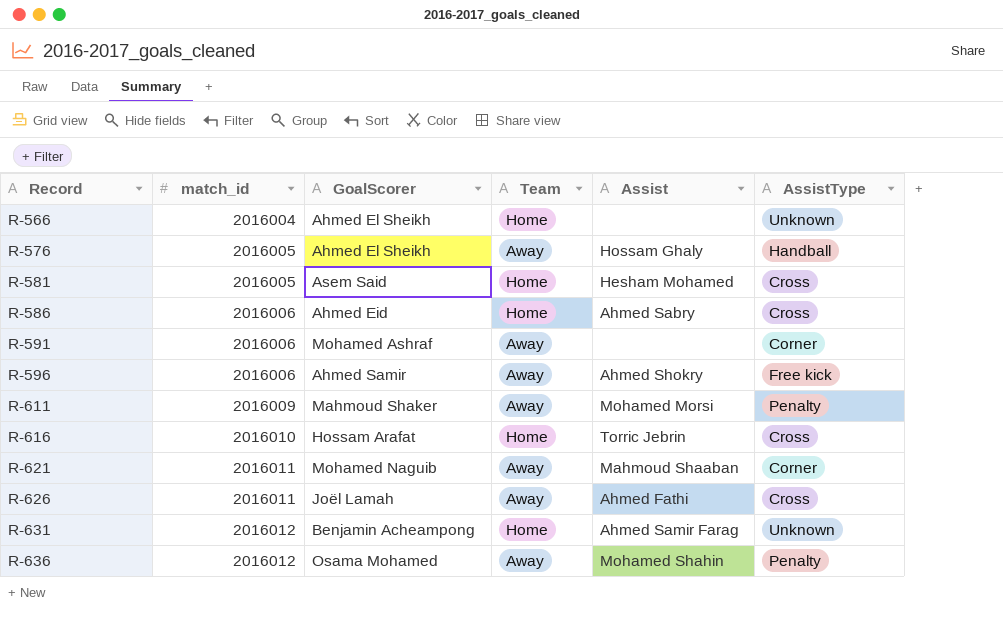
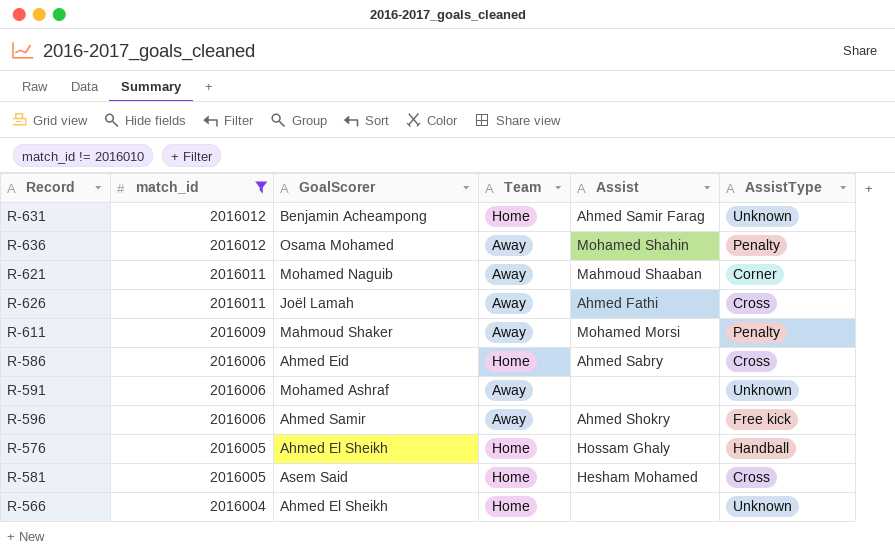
filter: none -> match_id != 2016010
row order: Record ascending -> match_id descending
R-591 | AssistType: Corner -> Unknown
R-576 | Team: Away -> Home

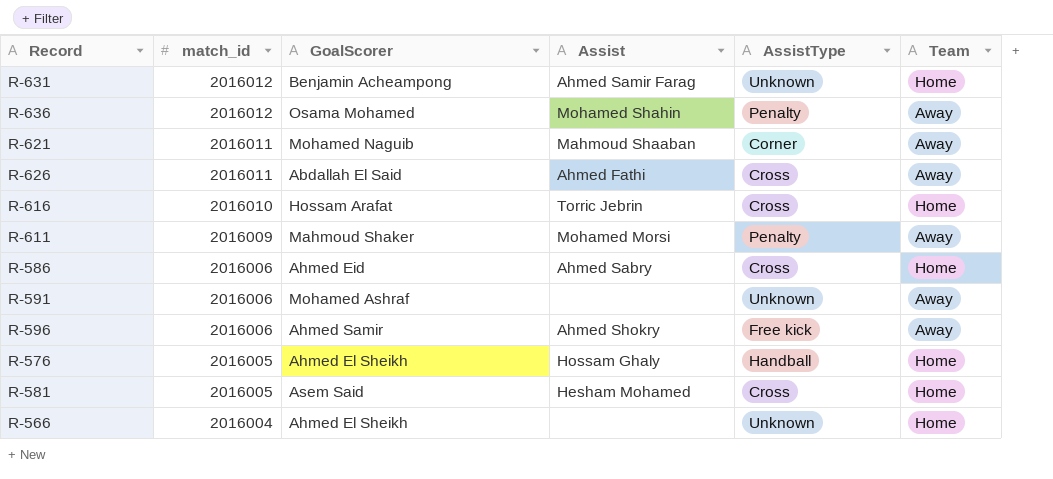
filter: match_id != 2016010 -> none
column Team | position: 4 -> 6
R-626 | GoalScorer: Joël Lamah -> Abdallah El Said

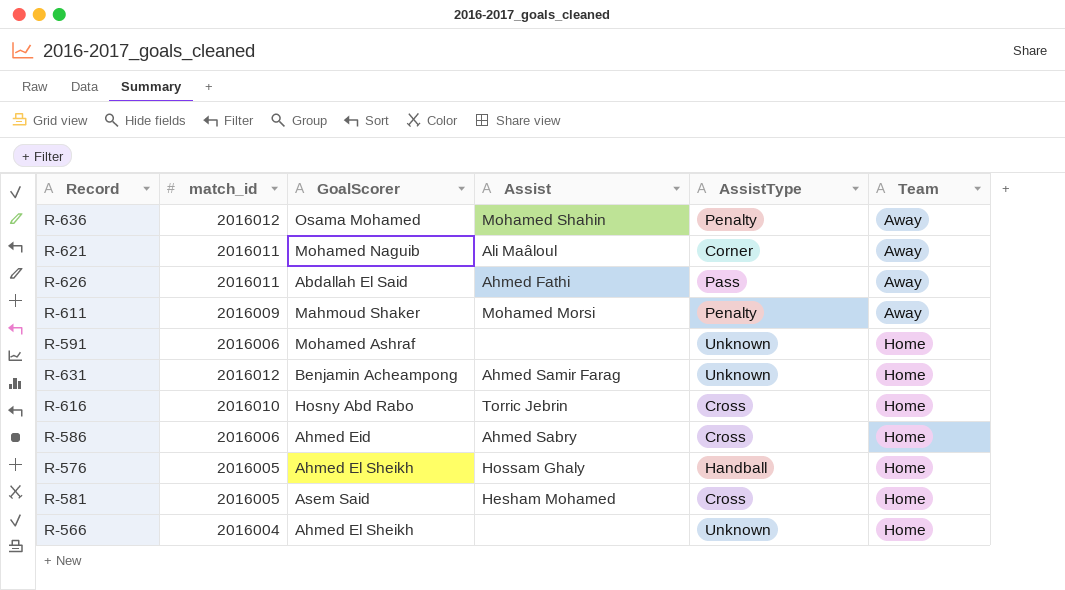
row order: match_id descending -> Team ascending
row R-596: 2016006 | Ahmed Samir | Ahmed Shokry | Free kick | Away -> none
R-621 | Assist: Mahmoud Shaaban -> Ali Maâloul
R-626 | AssistType: Cross -> Pass
R-591 | Team: Away -> Home
R-616 | GoalScorer: Hossam Arafat -> Hosny Abd Rabo

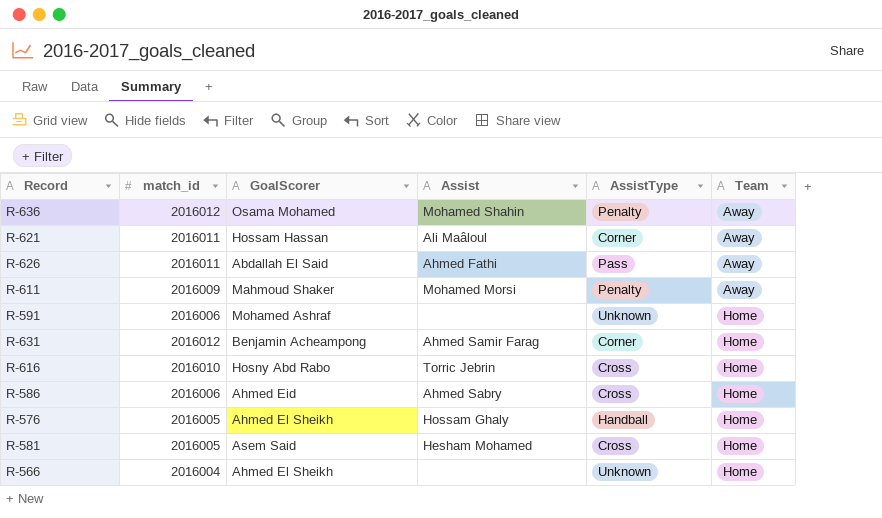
R-621 | GoalScorer: Mohamed Naguib -> Hossam Hassan
R-631 | AssistType: Unknown -> Corner

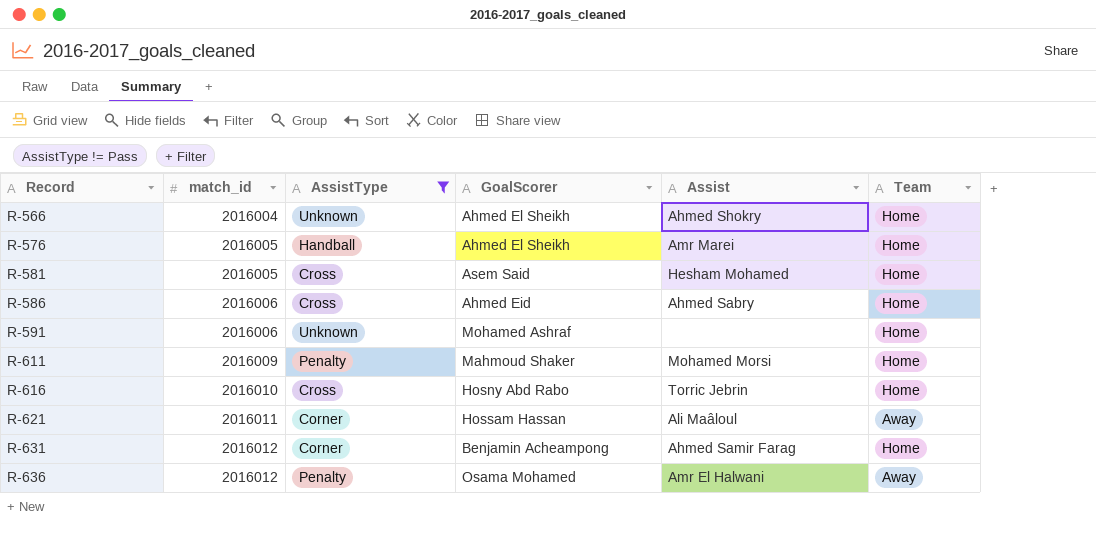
filter: none -> AssistType != Pass
row order: Team ascending -> Record ascending
column AssistType | position: 5 -> 3
R-566 | Assist: none -> Ahmed Shokry
R-576 | Assist: Hossam Ghaly -> Amr Marei
R-611 | Team: Away -> Home
R-636 | Assist: Mohamed Shahin -> Amr El Halwani

